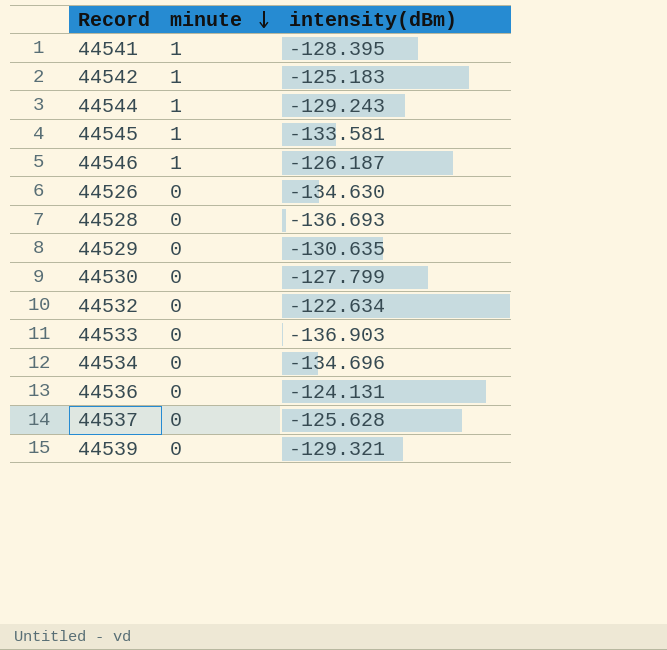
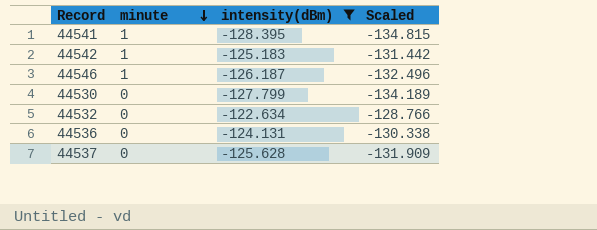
filter: none -> intensity(dBm) >= -128.395
column Scaled | formula: none -> [intensity(dBm)] * 1.05

